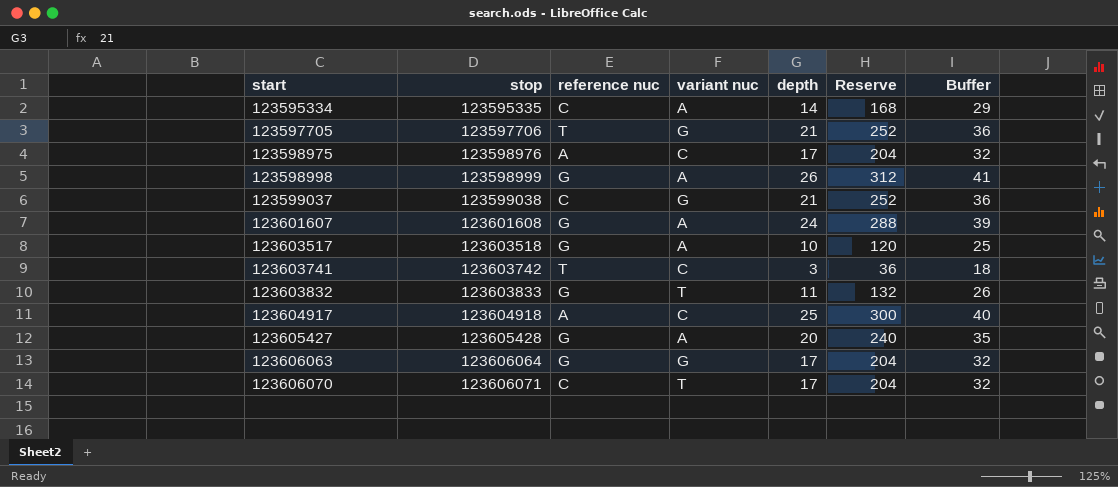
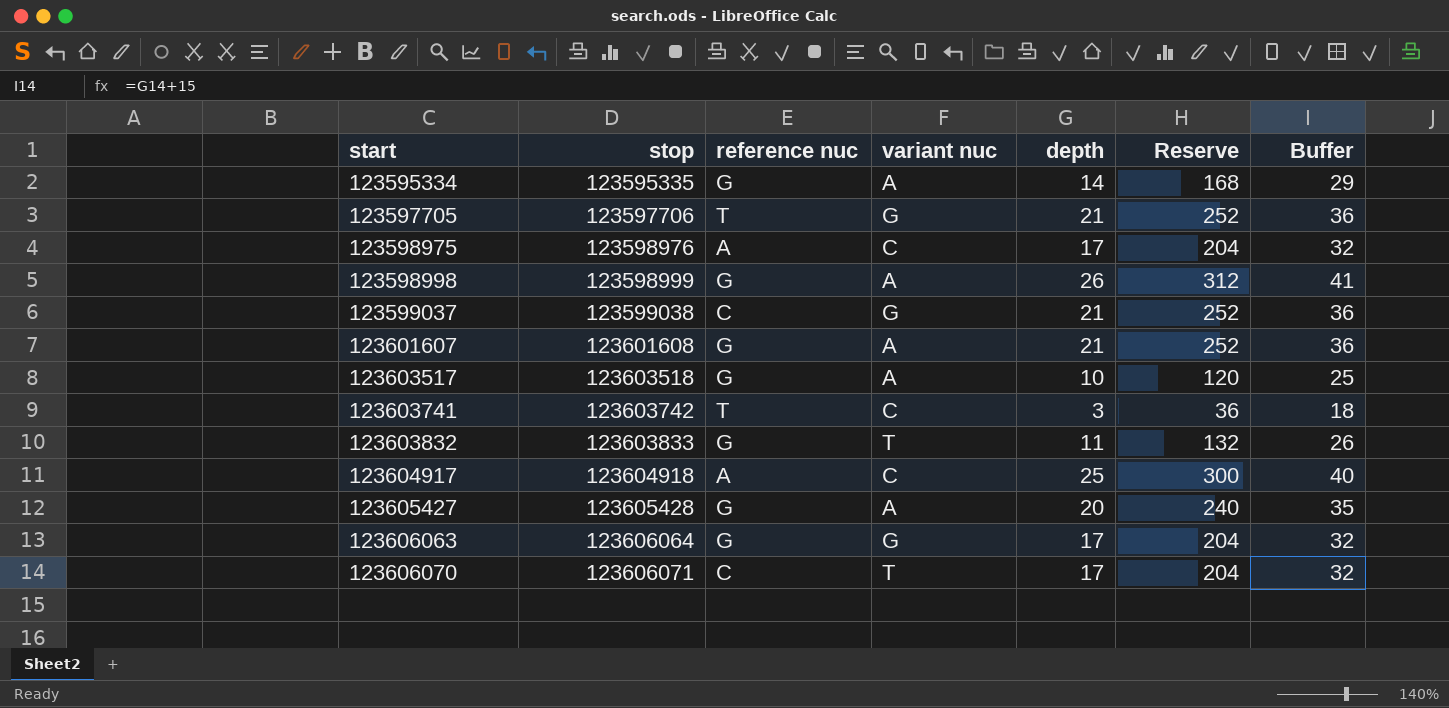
123595334 | reference nuc: C -> G
123601607 | depth: 24 -> 21
123601607 | Reserve: 288 -> 252
123601607 | Buffer: 39 -> 36

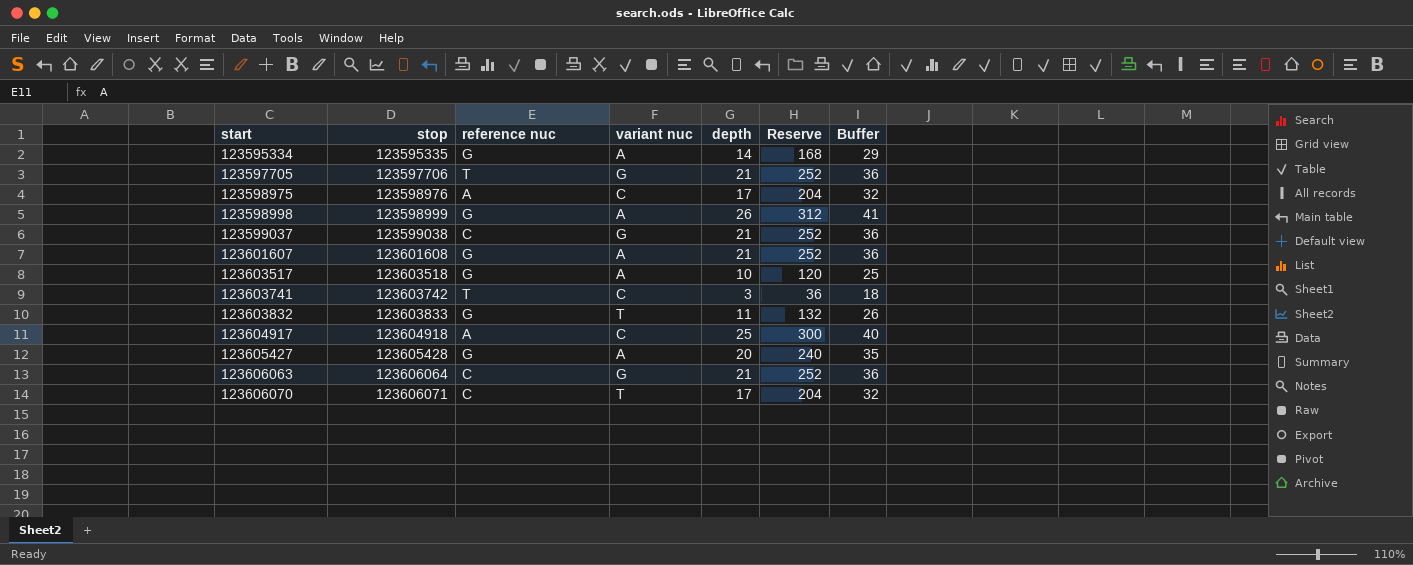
123606063 | reference nuc: G -> C
123606063 | depth: 17 -> 21
123606063 | Reserve: 204 -> 252
123606063 | Buffer: 32 -> 36

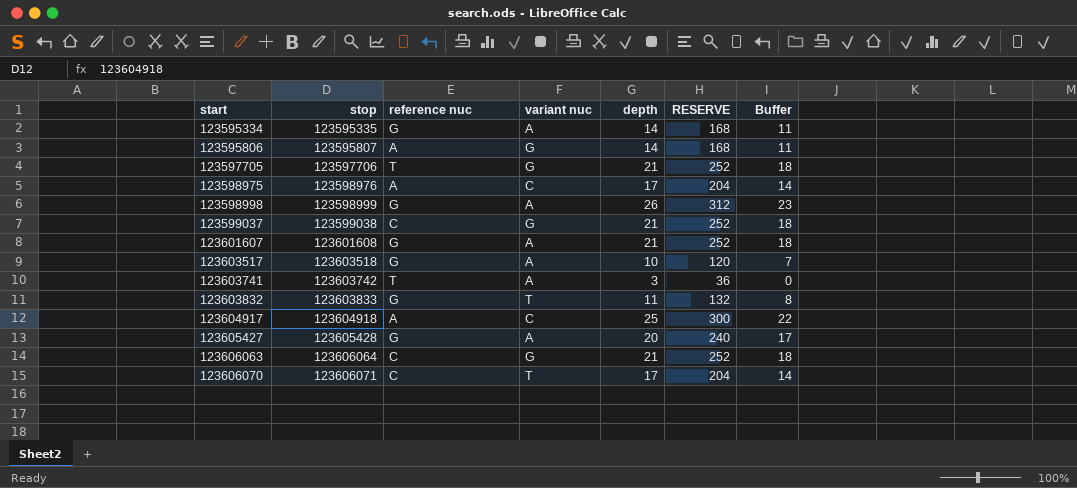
column name: Reserve -> RESERVE
column Buffer | formula: [depth] + 15 -> [depth] - 3
row 123595806: none -> 123595807 | A | G | 14 | 168 | 11
123603741 | variant nuc: C -> A

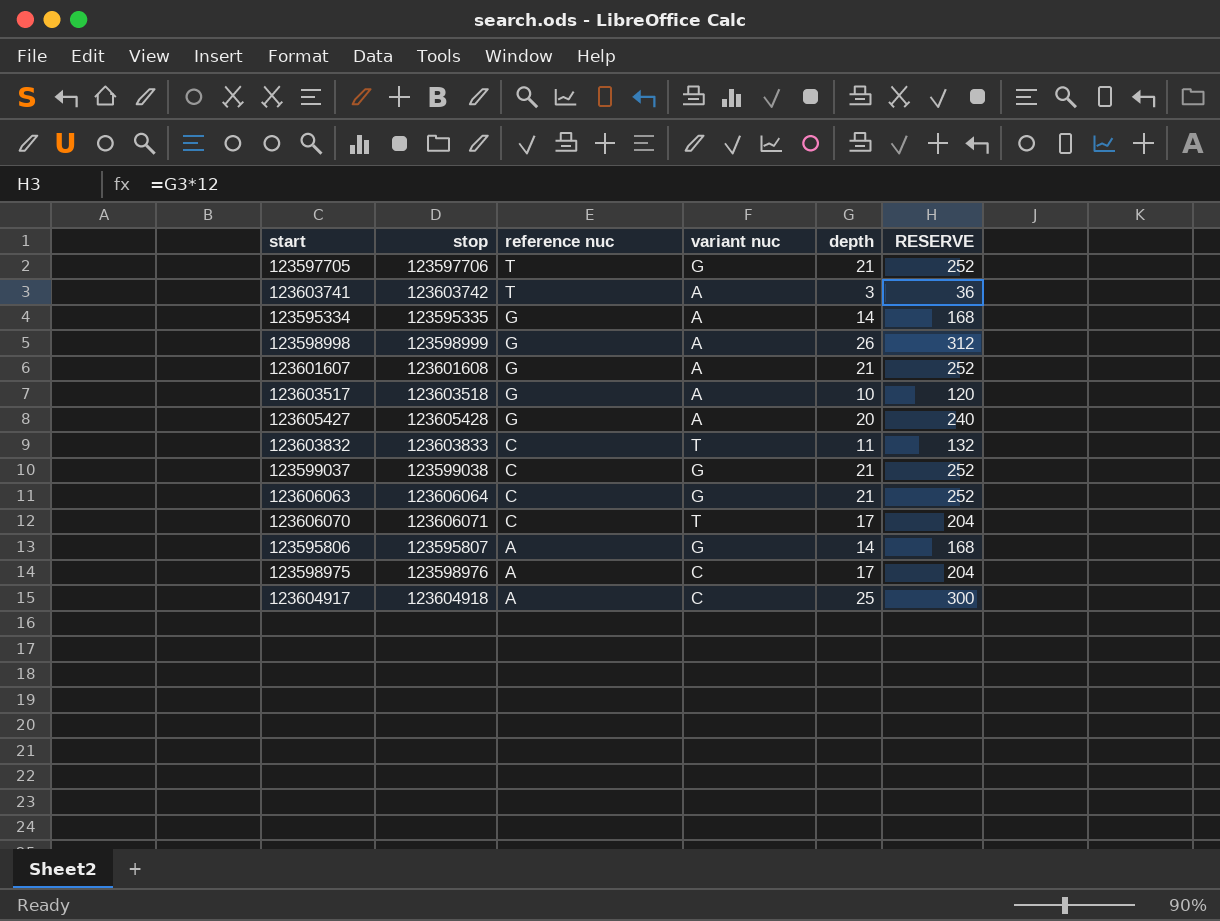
row order: start ascending -> reference nuc descending
column Buffer | formula: [depth] - 3 -> none
123603832 | reference nuc: G -> C

